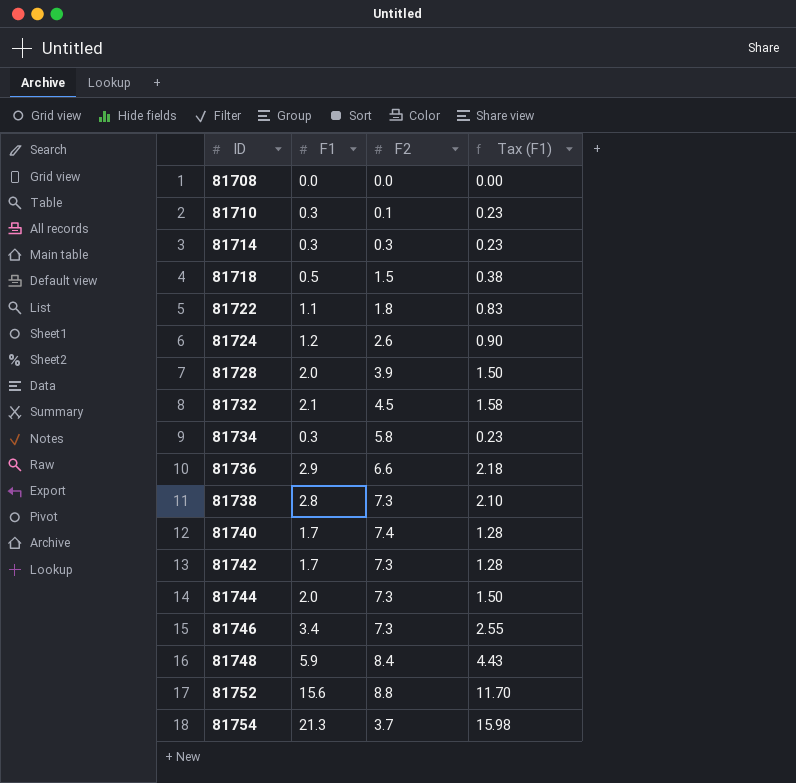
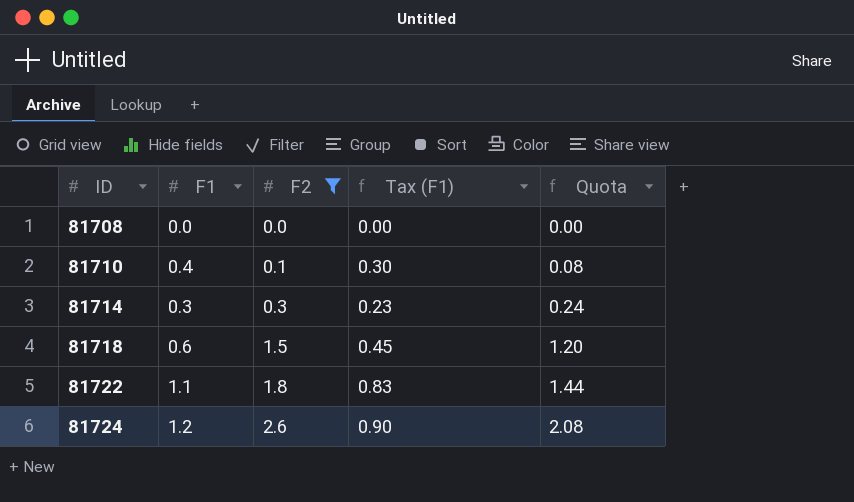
filter: none -> F2 <= 2.6
column Quota | formula: none -> [F2] * 0.8
81710 | F1: 0.3 -> 0.4
81710 | Tax (F1): 0.23 -> 0.30
81718 | F1: 0.5 -> 0.6
81718 | Tax (F1): 0.38 -> 0.45

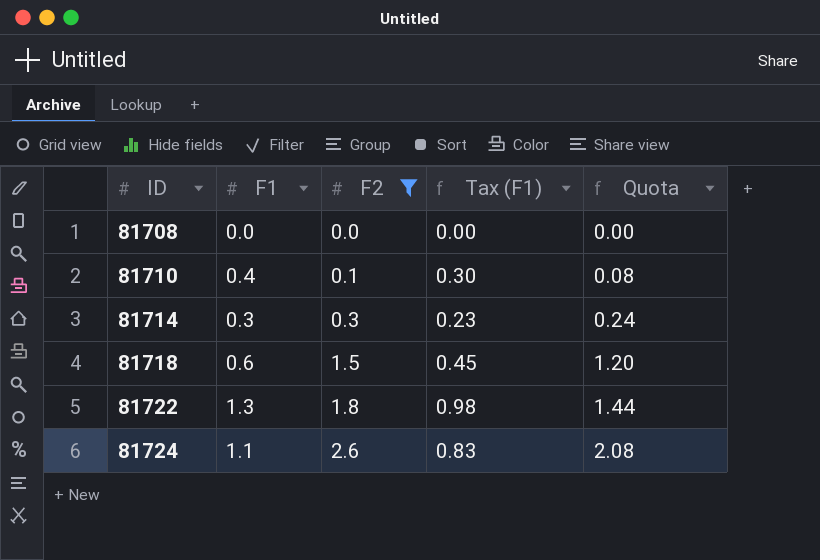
81722 | F1: 1.1 -> 1.3
81722 | Tax (F1): 0.83 -> 0.98
81724 | F1: 1.2 -> 1.1
81724 | Tax (F1): 0.90 -> 0.83

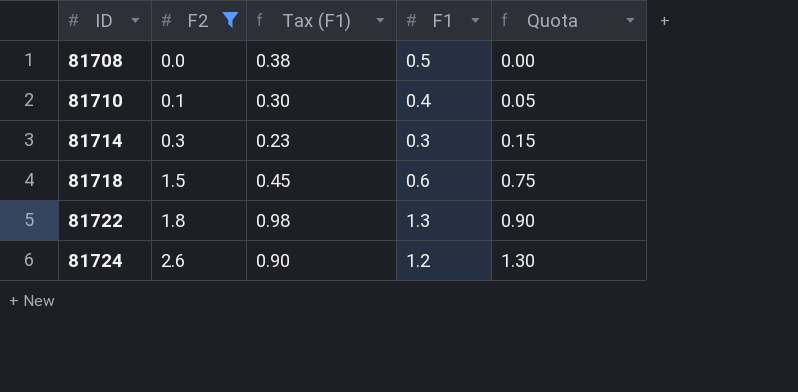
column F1 | position: 2 -> 4
column Quota | formula: [F2] * 0.8 -> [F2] * 0.5
81708 | Tax (F1): 0.00 -> 0.38
81708 | F1: 0.0 -> 0.5
81724 | Tax (F1): 0.83 -> 0.90
81724 | F1: 1.1 -> 1.2

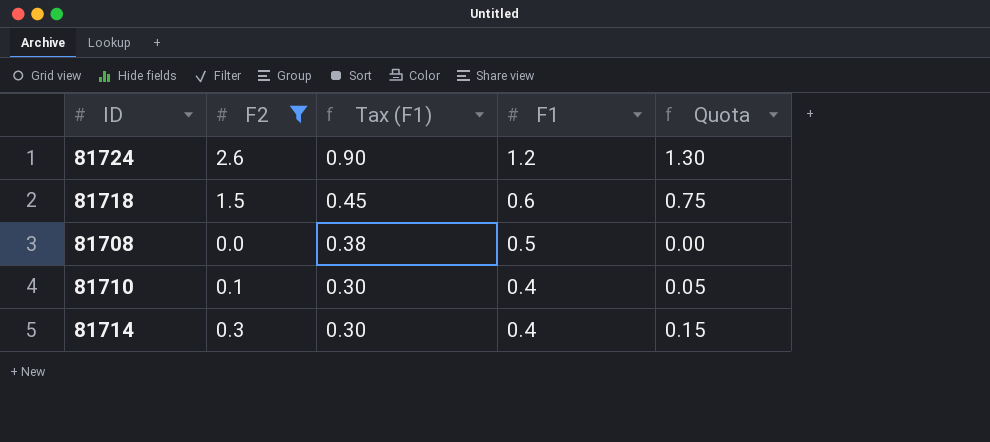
row order: ID ascending -> Tax (F1) descending
row 81722: 1.8 | 0.98 | 1.3 | 0.90 -> none
81714 | Tax (F1): 0.23 -> 0.30
81714 | F1: 0.3 -> 0.4

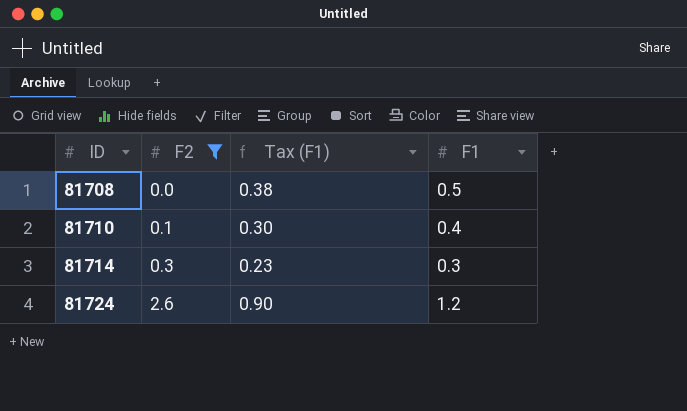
row order: Tax (F1) descending -> ID ascending
column Quota | formula: [F2] * 0.5 -> none
row 81718: 1.5 | 0.45 | 0.6 | 0.75 -> none
81714 | Tax (F1): 0.30 -> 0.23
81714 | F1: 0.4 -> 0.3

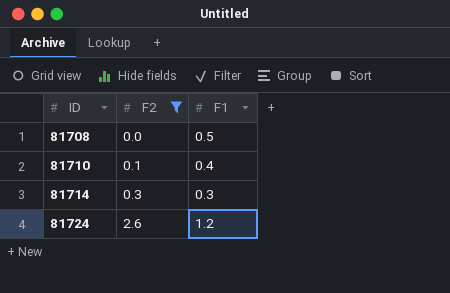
column Tax (F1) | formula: [F1] * 0.75 -> none

